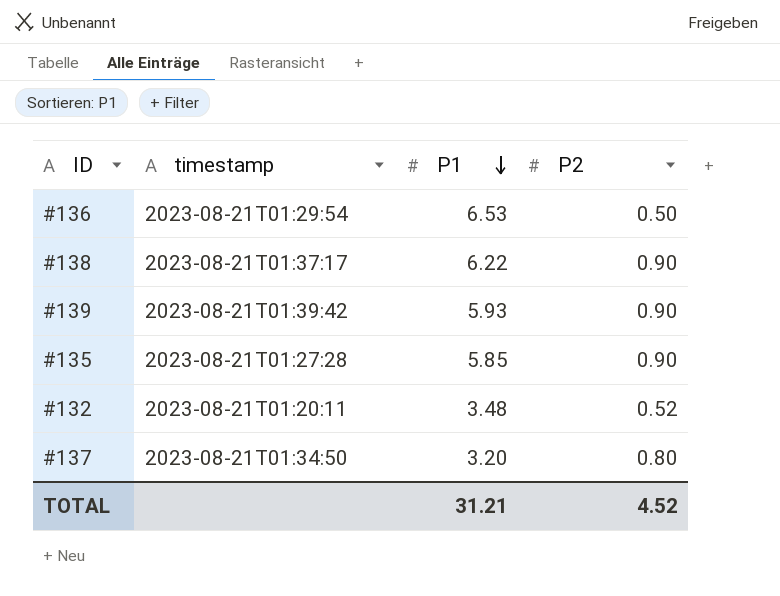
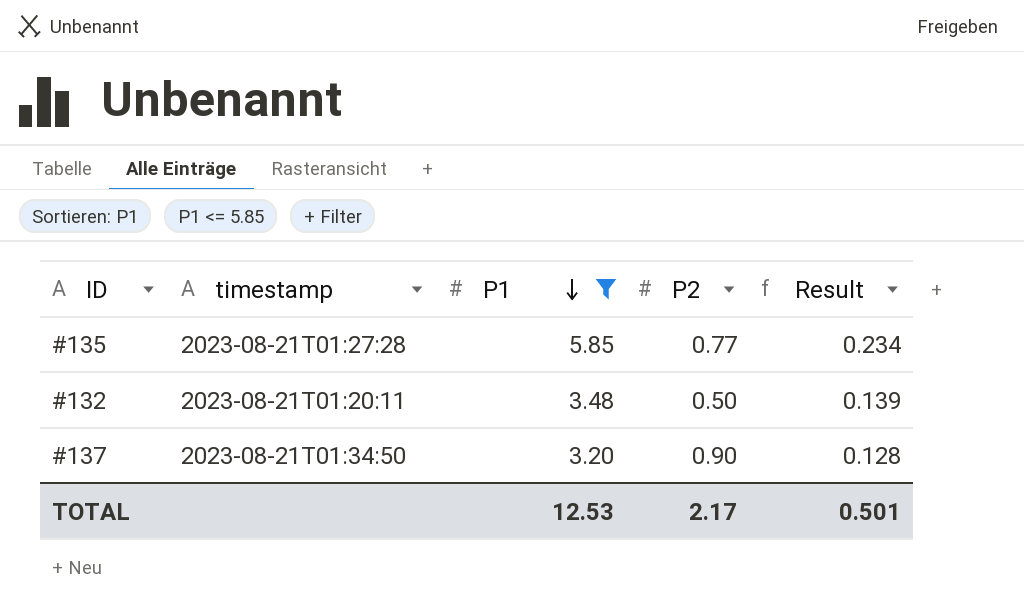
filter: none -> P1 <= 5.85
column Result | formula: none -> [P1] * 0.04
#135 | P2: 0.90 -> 0.77
#132 | P2: 0.52 -> 0.50
#137 | P2: 0.80 -> 0.90
TOTAL | P1: 31.21 -> 12.53
TOTAL | P2: 4.52 -> 2.17

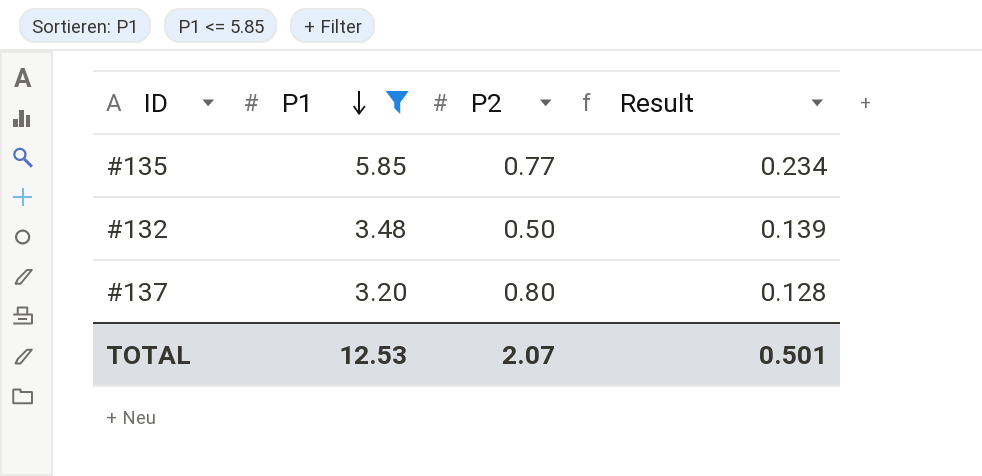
column timestamp | position: 2 -> none
#137 | P2: 0.90 -> 0.80
TOTAL | P2: 2.17 -> 2.07

